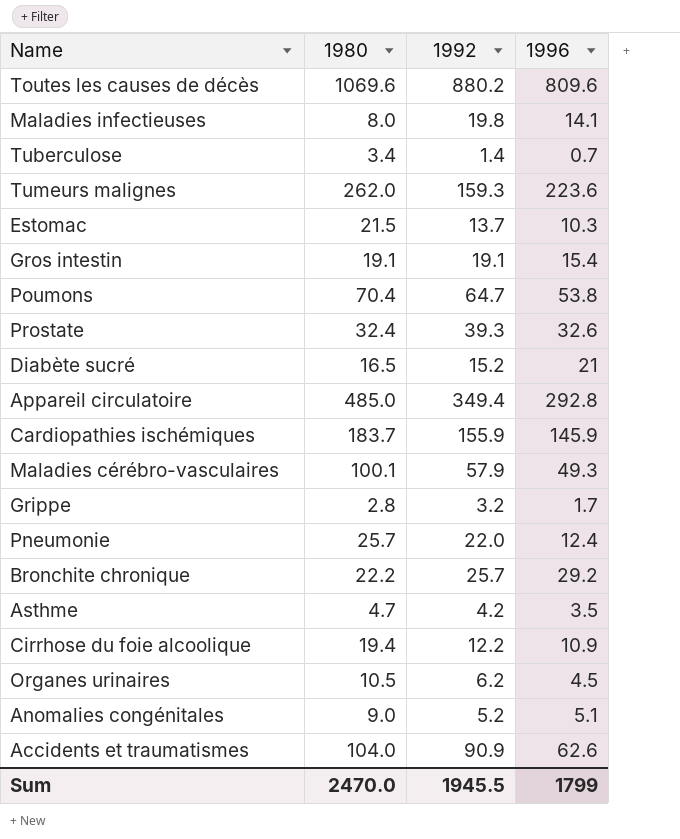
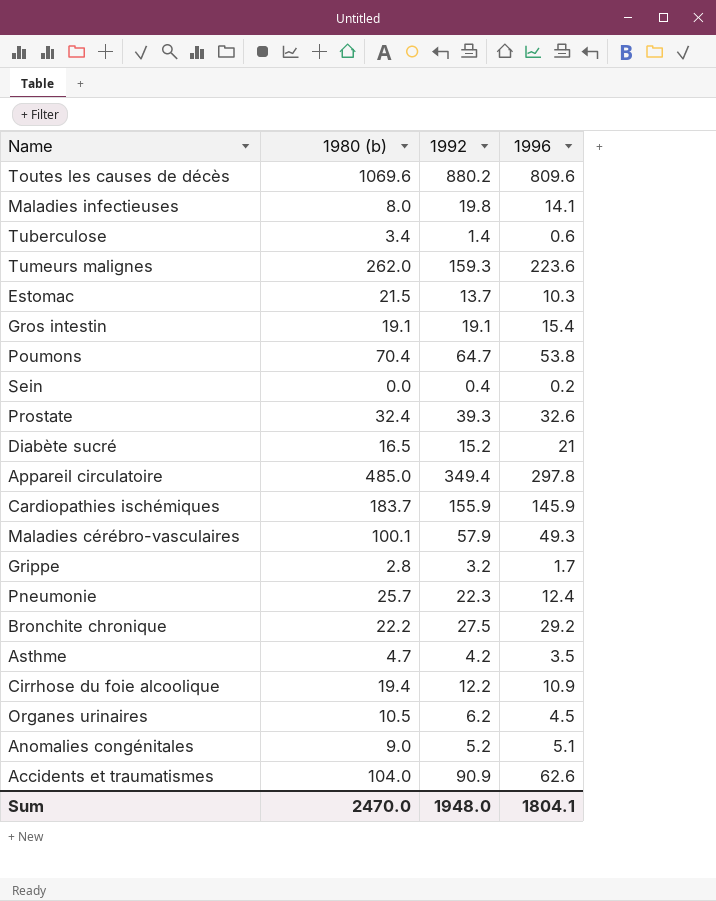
column name: 1980 -> 1980 (b)
Tuberculose | 1996: 0.7 -> 0.6
row Sein: none -> 0.0 | 0.4 | 0.2
Appareil circulatoire | 1996: 292.8 -> 297.8
Pneumonie | 1992: 22.0 -> 22.3
Bronchite chronique | 1992: 25.7 -> 27.5
Sum | 1992: 1945.5 -> 1948.0
Sum | 1996: 1799 -> 1804.1

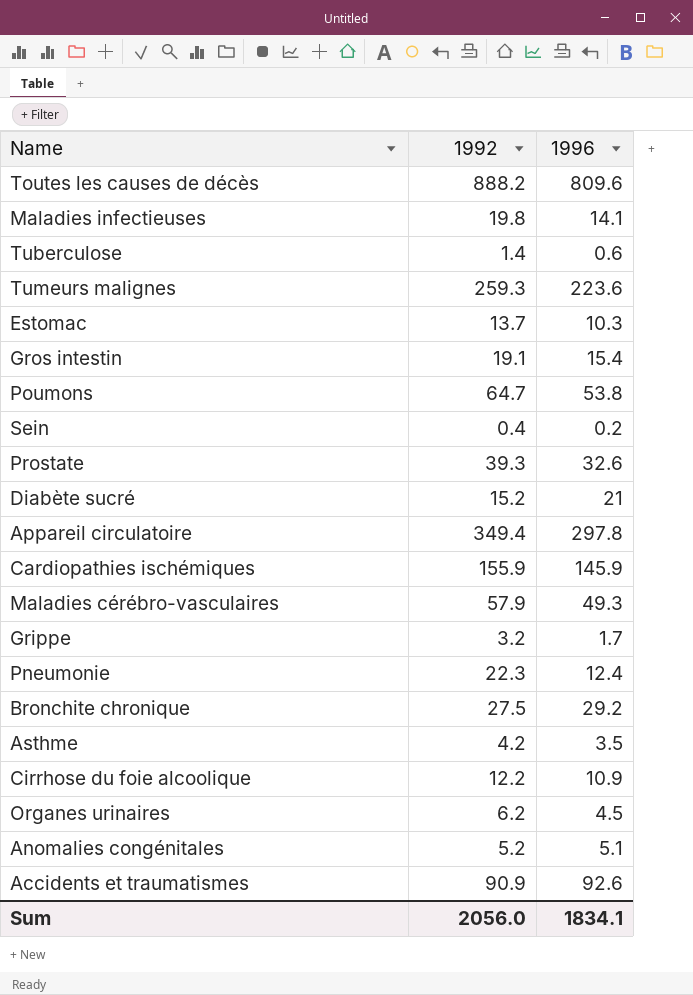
column 1980 (b) | position: 2 -> none
Toutes les causes de décès | 1992: 880.2 -> 888.2
Tumeurs malignes | 1992: 159.3 -> 259.3
Accidents et traumatismes | 1996: 62.6 -> 92.6
Sum | 1992: 1948.0 -> 2056.0
Sum | 1996: 1804.1 -> 1834.1

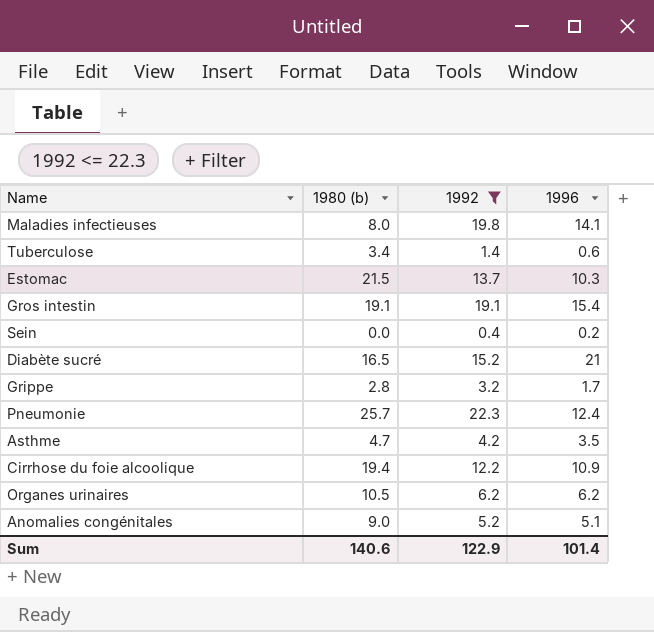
filter: none -> 1992 <= 22.3
column 1980 (b) | position: none -> 2
Organes urinaires | 1996: 4.5 -> 6.2
Sum | 1992: 2056.0 -> 122.9
Sum | 1996: 1834.1 -> 101.4

